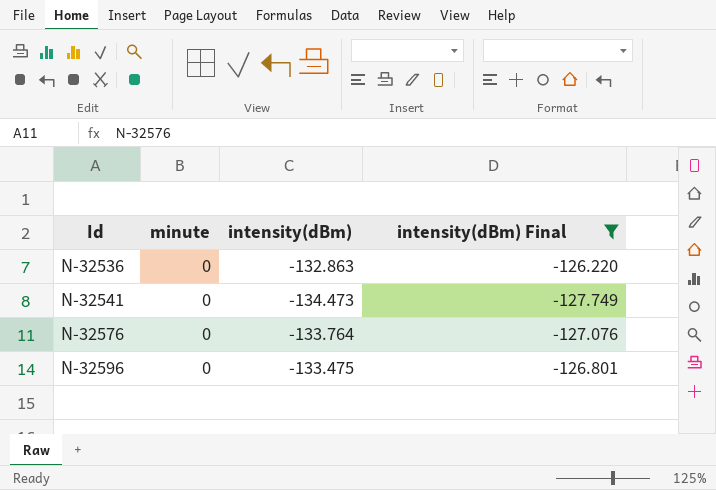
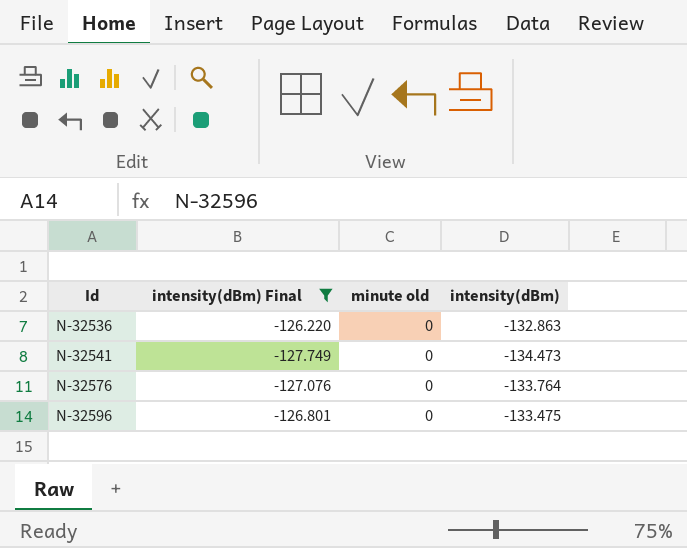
column intensity(dBm) Final | position: 4 -> 2
column name: minute -> minute old

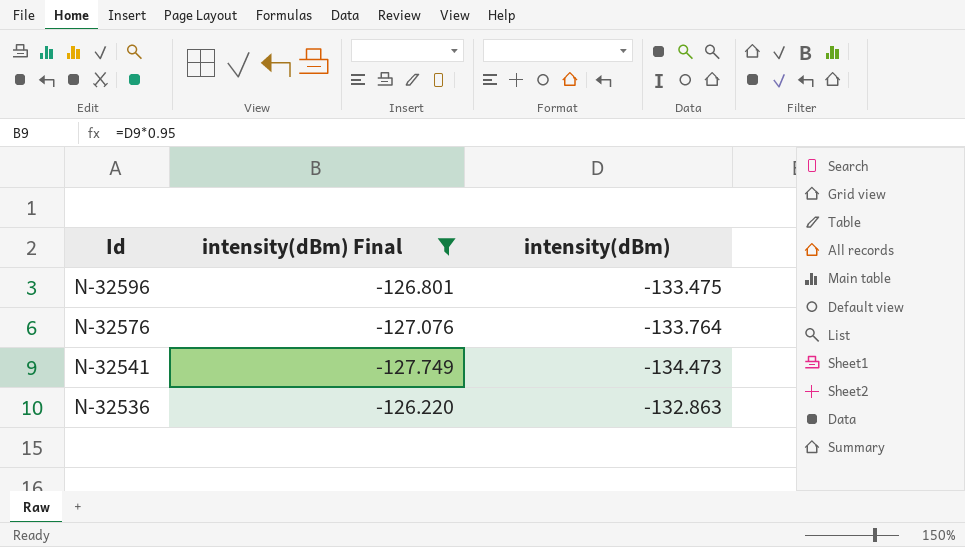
row order: Id ascending -> Id descending
column minute old | position: 3 -> none

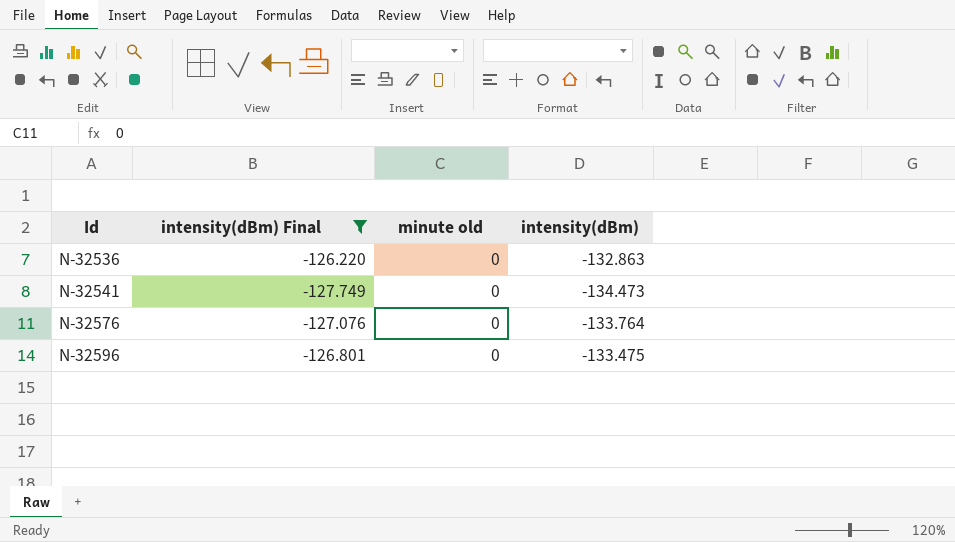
row order: Id descending -> Id ascending
column minute old | position: none -> 3

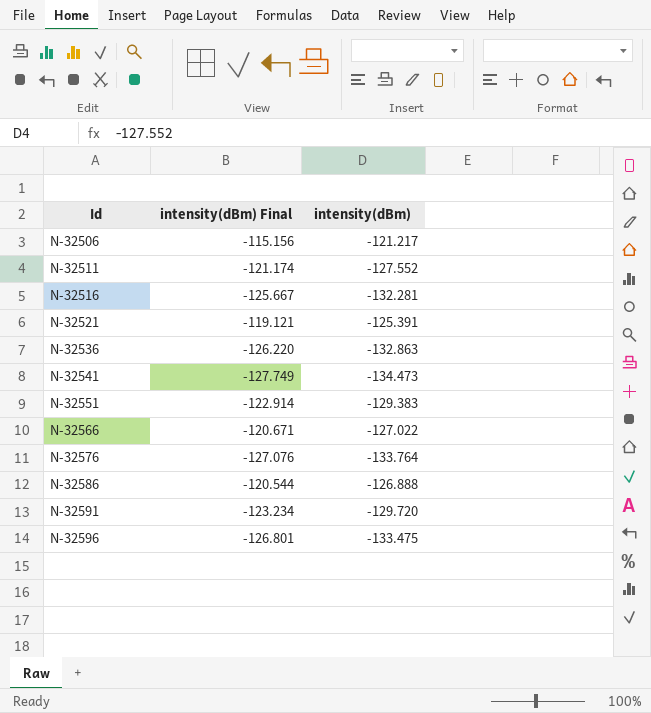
filter: intensity(dBm) Final <= -126.220 -> none
column minute old | position: 3 -> none

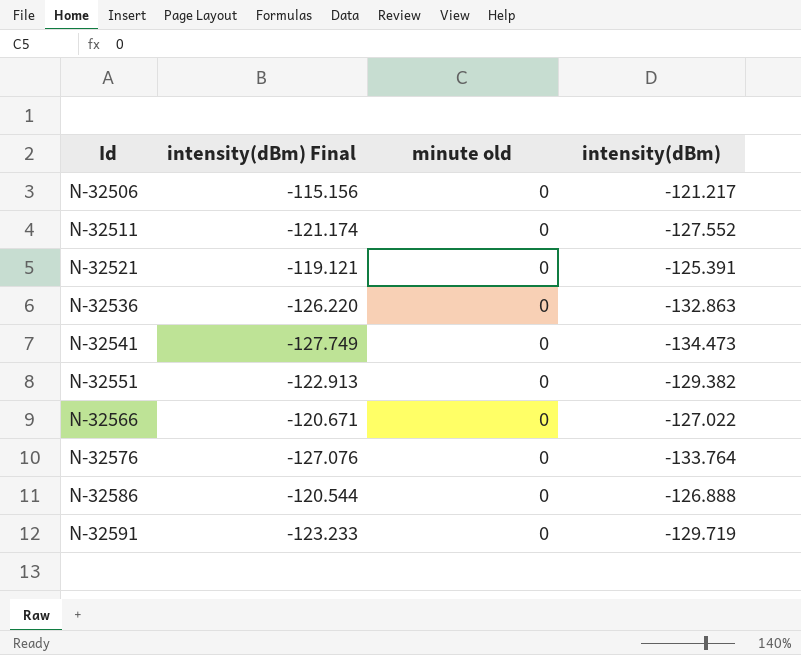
column minute old | position: none -> 3
row N-32516: -125.667 | -132.281 -> none
row N-32596: -126.801 | -133.475 -> none
N-32551 | intensity(dBm) Final: -122.914 -> -122.913
N-32551 | intensity(dBm): -129.383 -> -129.382
N-32591 | intensity(dBm) Final: -123.234 -> -123.233
N-32591 | intensity(dBm): -129.720 -> -129.719

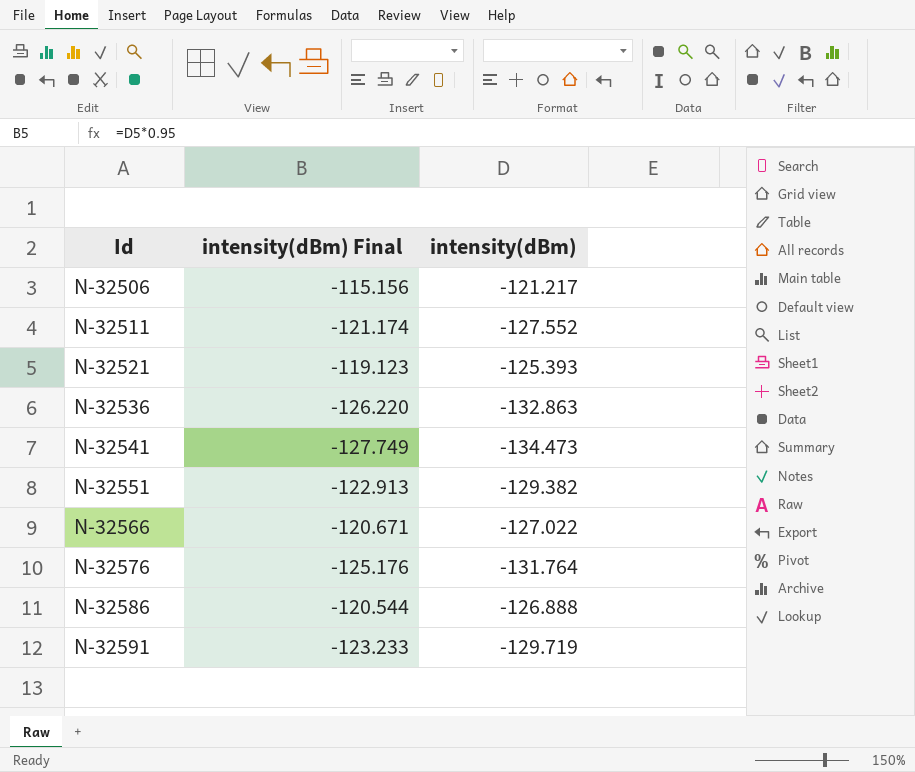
column minute old | position: 3 -> none
N-32521 | intensity(dBm) Final: -119.121 -> -119.123
N-32521 | intensity(dBm): -125.391 -> -125.393
N-32576 | intensity(dBm) Final: -127.076 -> -125.176
N-32576 | intensity(dBm): -133.764 -> -131.764

